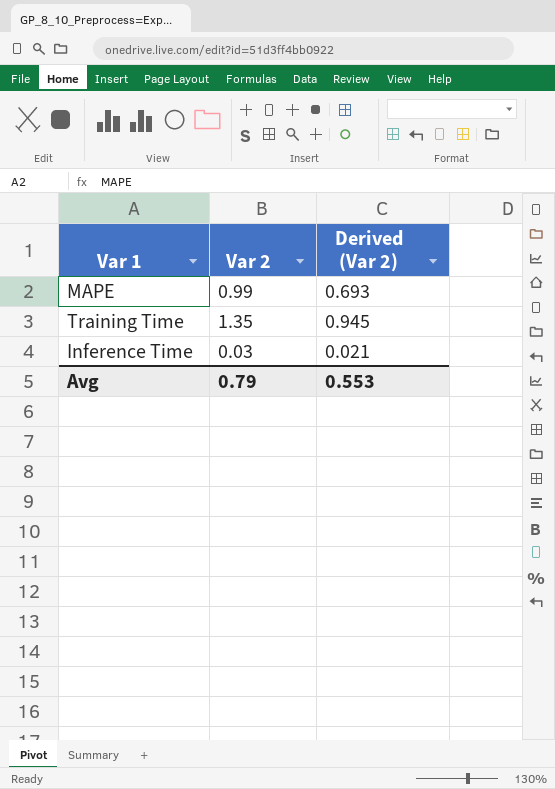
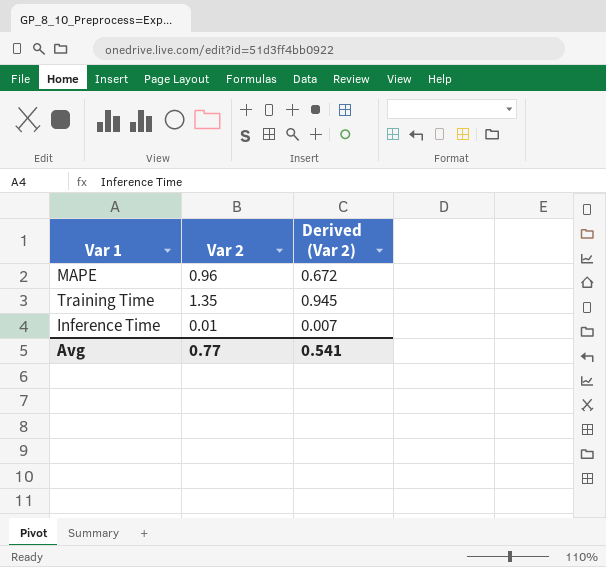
MAPE | Var 2: 0.99 -> 0.96
MAPE | Derived (Var 2): 0.693 -> 0.672
Inference Time | Var 2: 0.03 -> 0.01
Inference Time | Derived (Var 2): 0.021 -> 0.007
Avg | Var 2: 0.79 -> 0.77
Avg | Derived (Var 2): 0.553 -> 0.541

